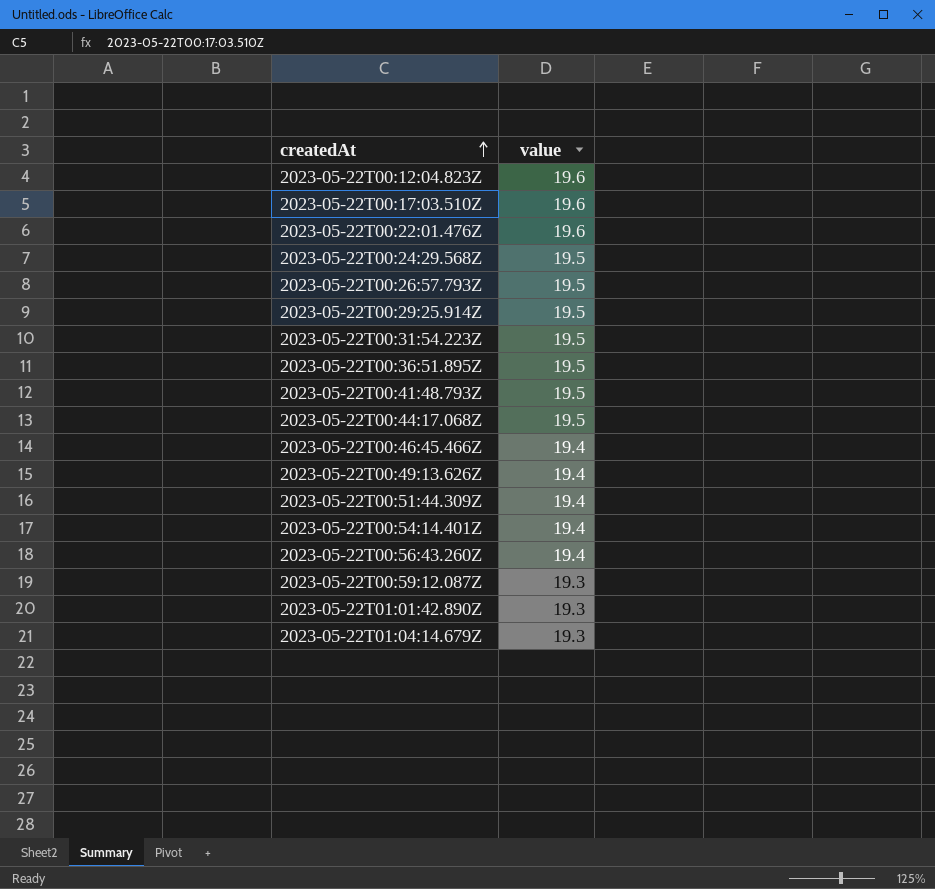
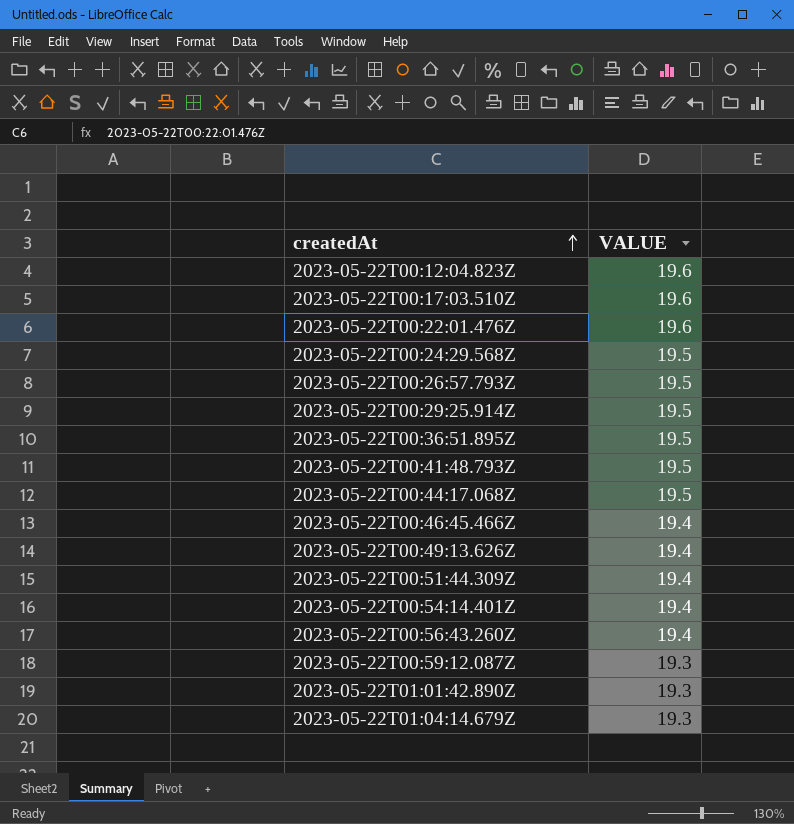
column name: value -> VALUE
row 2023-05-22T00:31:54.223Z: 19.5 -> none

